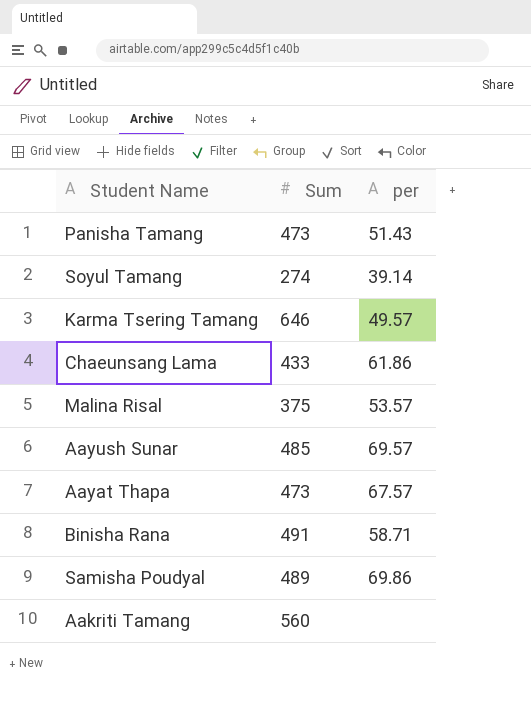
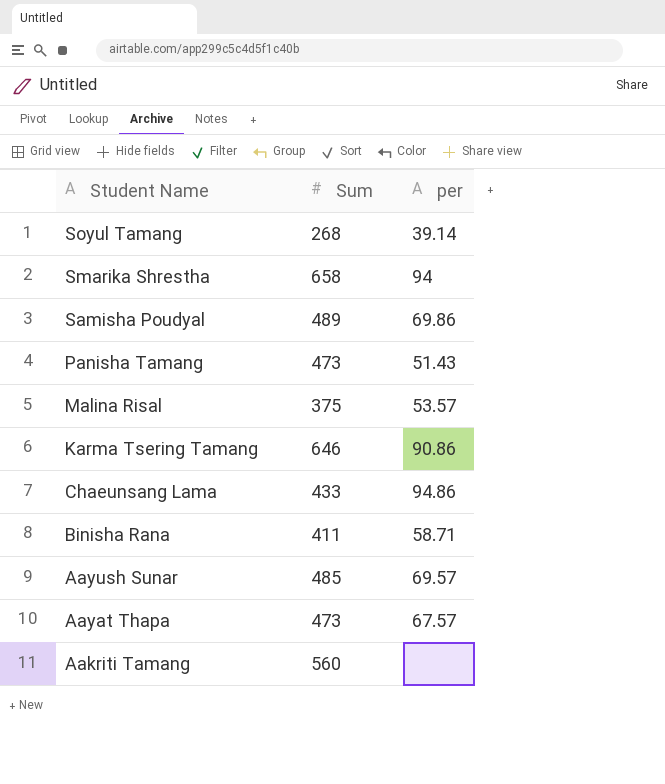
row order: none -> Student Name descending
Soyul Tamang | Sum: 274 -> 268
row Smarika Shrestha: none -> 658 | 94
Karma Tsering Tamang | per: 49.57 -> 90.86
Chaeunsang Lama | per: 61.86 -> 94.86
Binisha Rana | Sum: 491 -> 411

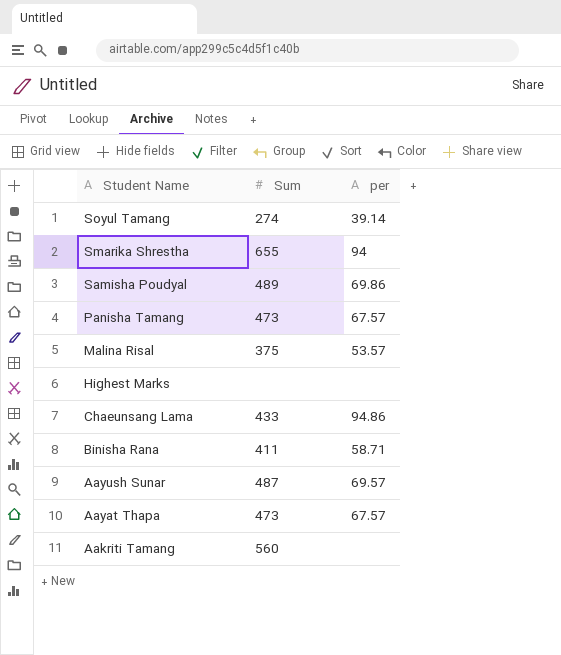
row Karma Tsering Tamang: 646 | 90.86 -> none
Soyul Tamang | Sum: 268 -> 274
Smarika Shrestha | Sum: 658 -> 655
Panisha Tamang | per: 51.43 -> 67.57
row Highest Marks: none -> none | none
Aayush Sunar | Sum: 485 -> 487

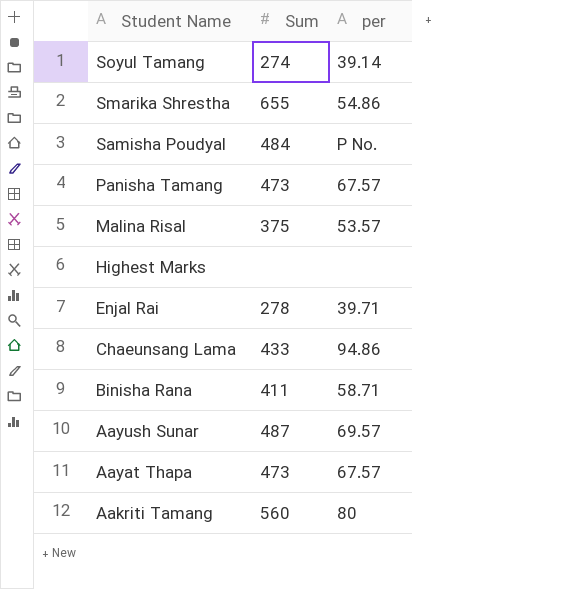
Smarika Shrestha | per: 94 -> 54.86
Samisha Poudyal | Sum: 489 -> 484
Samisha Poudyal | per: 69.86 -> P No.
row Enjal Rai: none -> 278 | 39.71
Aakriti Tamang | per: none -> 80

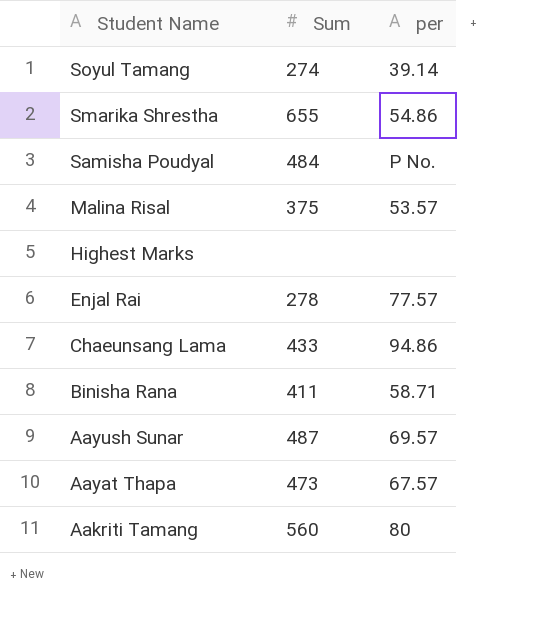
row Panisha Tamang: 473 | 67.57 -> none
Enjal Rai | per: 39.71 -> 77.57

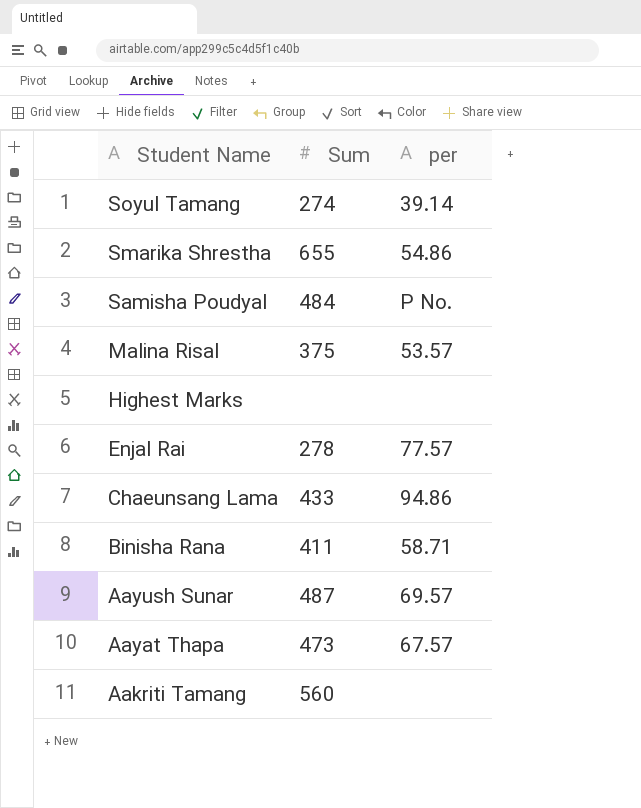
Aakriti Tamang | per: 80 -> none

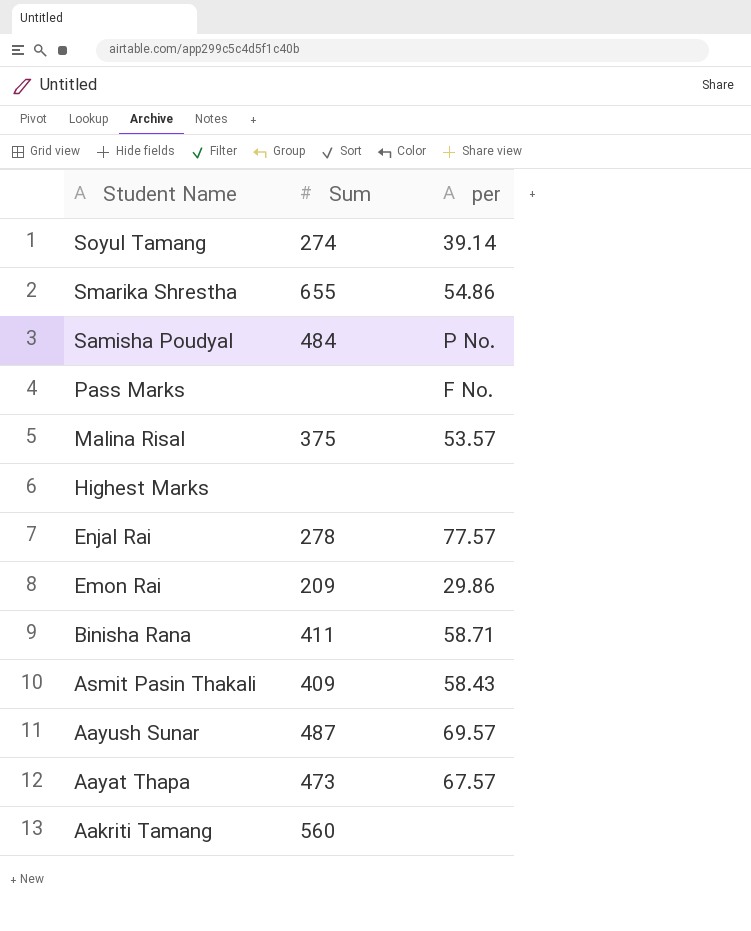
row Chaeunsang Lama: 433 | 94.86 -> none
row Pass Marks: none -> none | F No.
row Emon Rai: none -> 209 | 29.86
row Asmit Pasin Thakali: none -> 409 | 58.43

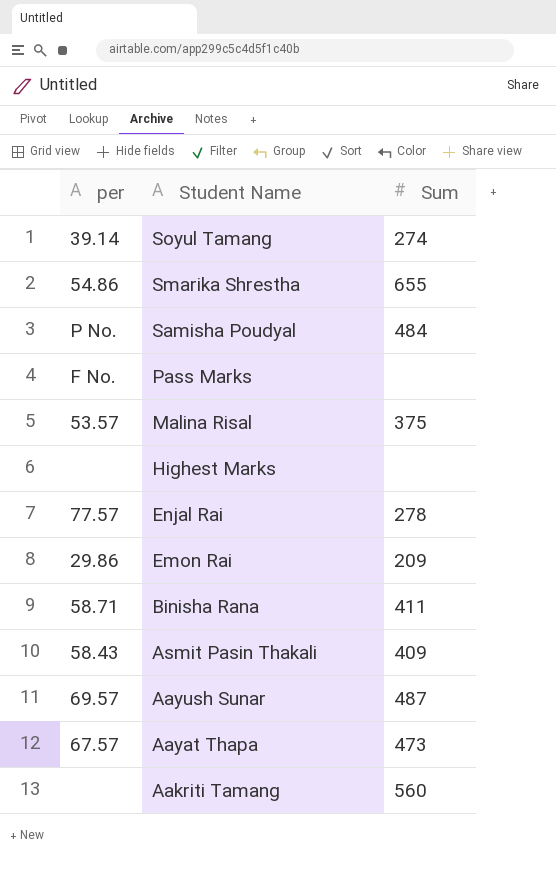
column per | position: 3 -> 1

